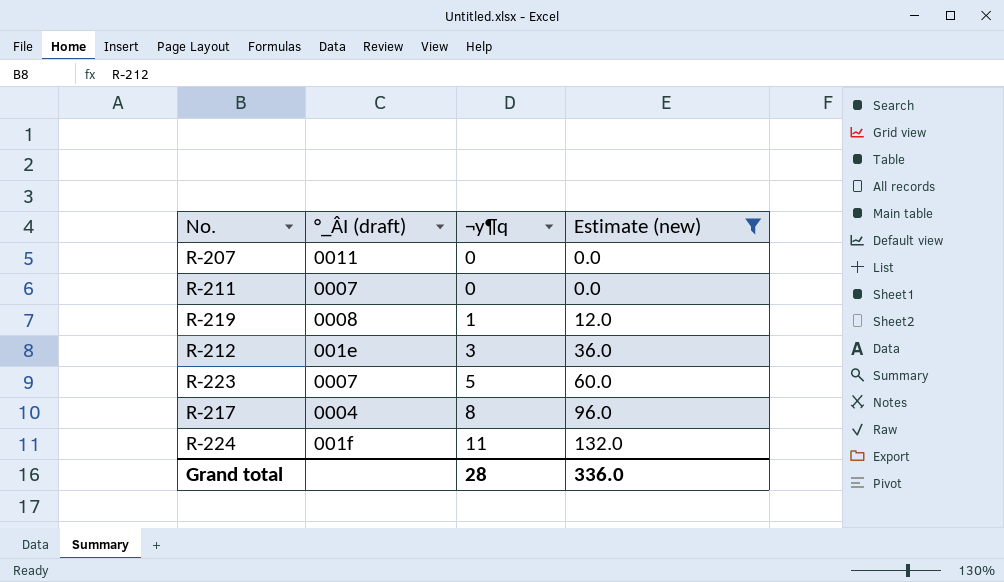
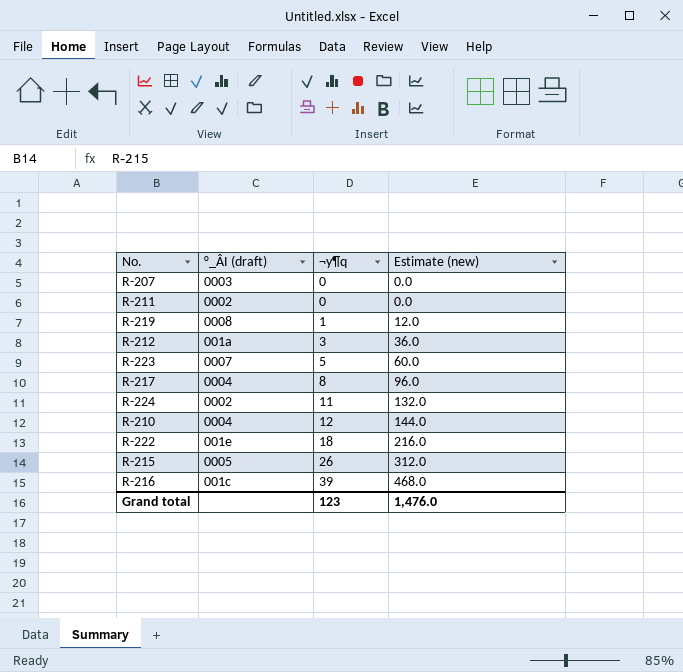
filter: Estimate (new) <= 132.0 -> none
R-207 | °_ÂI (draft): 0011 -> 0003
R-211 | °_ÂI (draft): 0007 -> 0002
R-212 | °_ÂI (draft): 001e -> 001a
R-224 | °_ÂI (draft): 001f -> 0002
Grand total | ¬y¶q: 28 -> 123
Grand total | Estimate (new): 336.0 -> 1,476.0

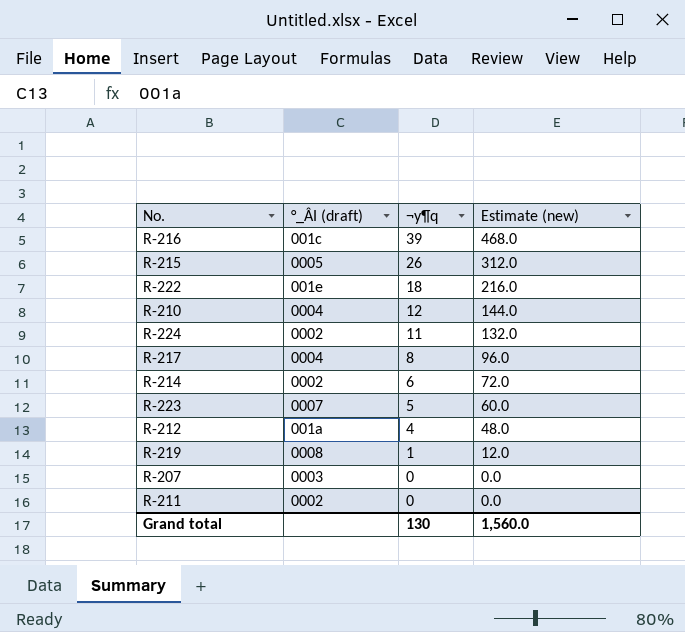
row order: ¬y¶q ascending -> ¬y¶q descending
row R-214: none -> 0002 | 6 | 72.0
R-212 | ¬y¶q: 3 -> 4
R-212 | Estimate (new): 36.0 -> 48.0
Grand total | ¬y¶q: 123 -> 130
Grand total | Estimate (new): 1,476.0 -> 1,560.0

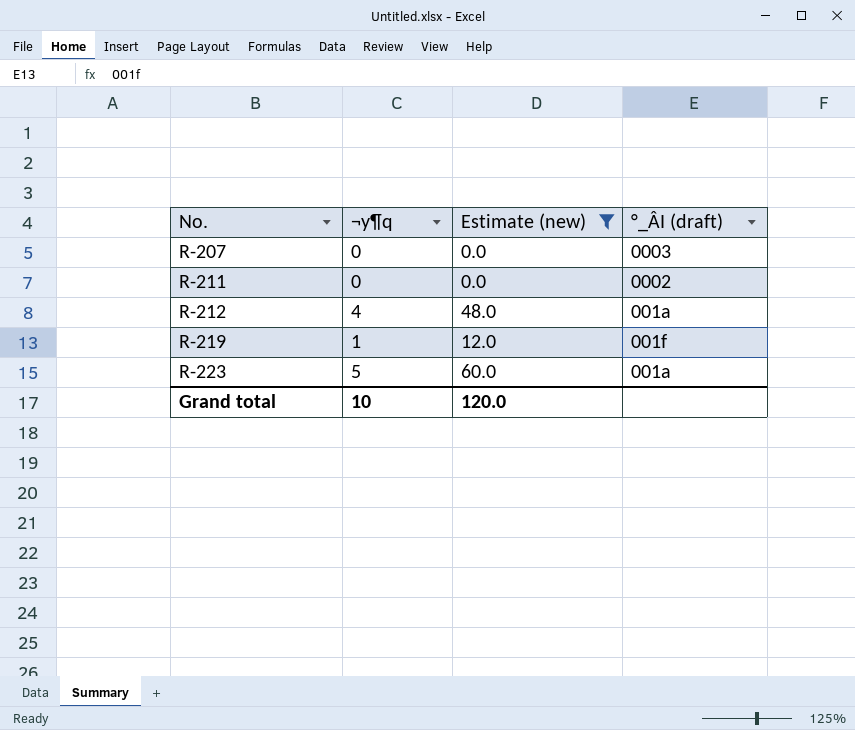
filter: none -> Estimate (new) <= 60.0
row order: ¬y¶q descending -> No. ascending
column °_ÂI (draft) | position: 2 -> 4
R-219 | °_ÂI (draft): 0008 -> 001f
R-223 | °_ÂI (draft): 0007 -> 001a
Grand total | ¬y¶q: 130 -> 10
Grand total | Estimate (new): 1,560.0 -> 120.0

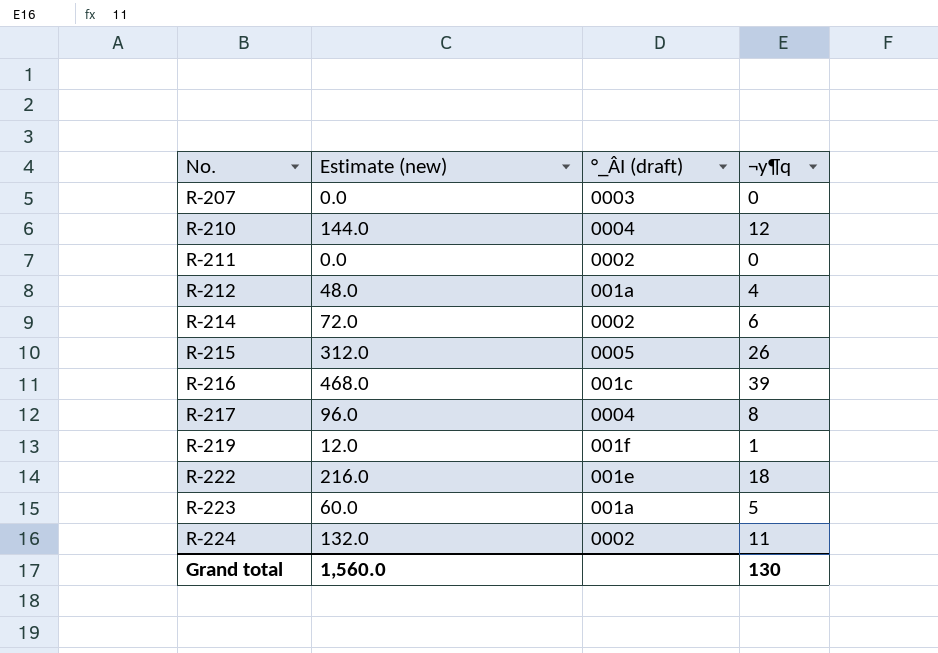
filter: Estimate (new) <= 60.0 -> none
column ¬y¶q | position: 2 -> 4
Grand total | Estimate (new): 120.0 -> 1,560.0
Grand total | ¬y¶q: 10 -> 130

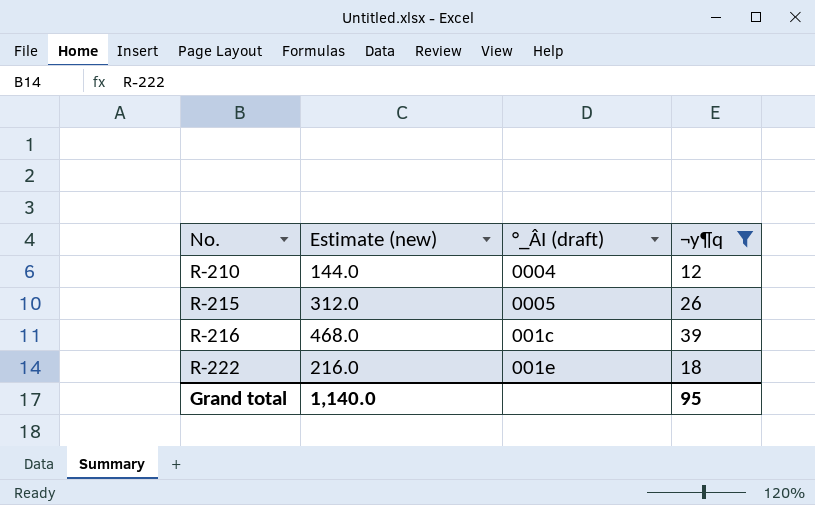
filter: none -> ¬y¶q >= 12
Grand total | Estimate (new): 1,560.0 -> 1,140.0
Grand total | ¬y¶q: 130 -> 95

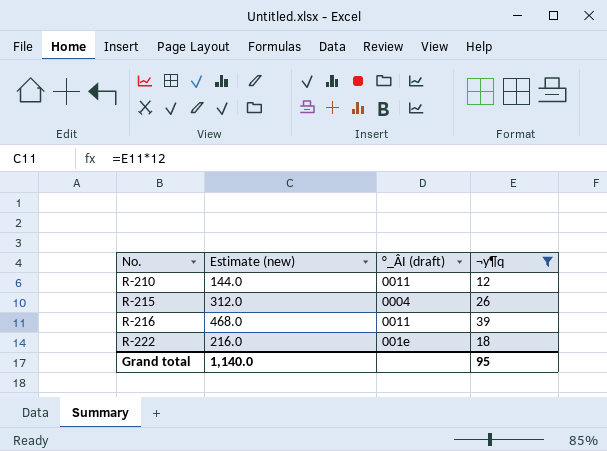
R-210 | °_ÂI (draft): 0004 -> 0011
R-215 | °_ÂI (draft): 0005 -> 0004
R-216 | °_ÂI (draft): 001c -> 0011

